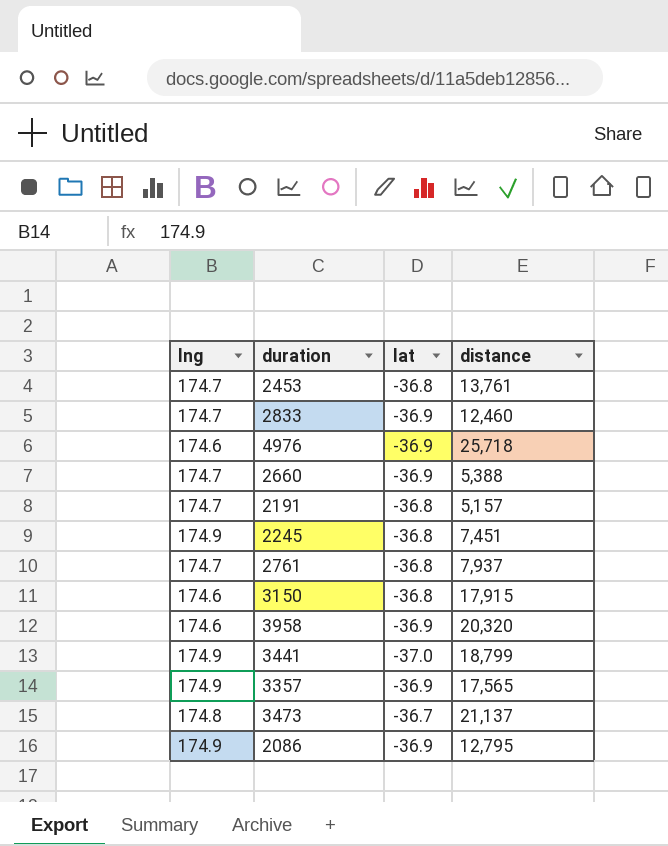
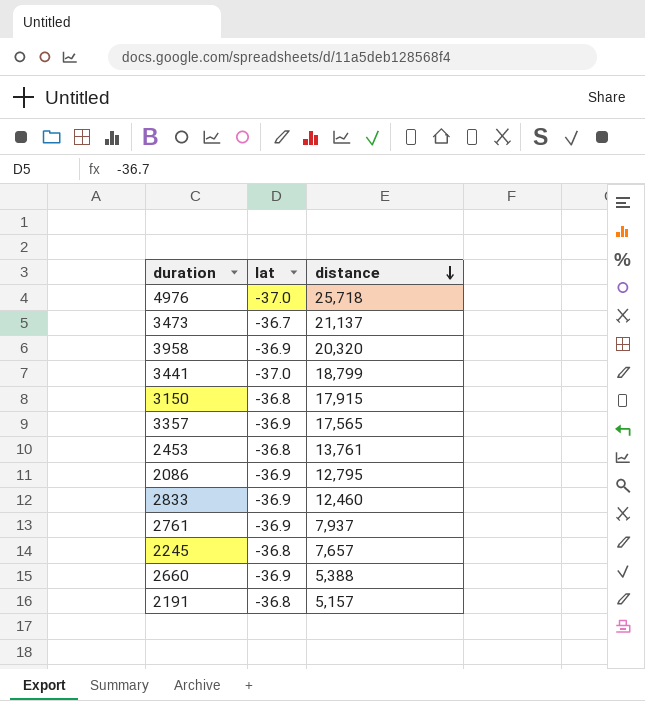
row order: none -> distance descending
column lng | position: 1 -> none
4976 | lat: -36.9 -> -37.0
2761 | lat: -36.8 -> -36.9
2245 | distance: 7,451 -> 7,657

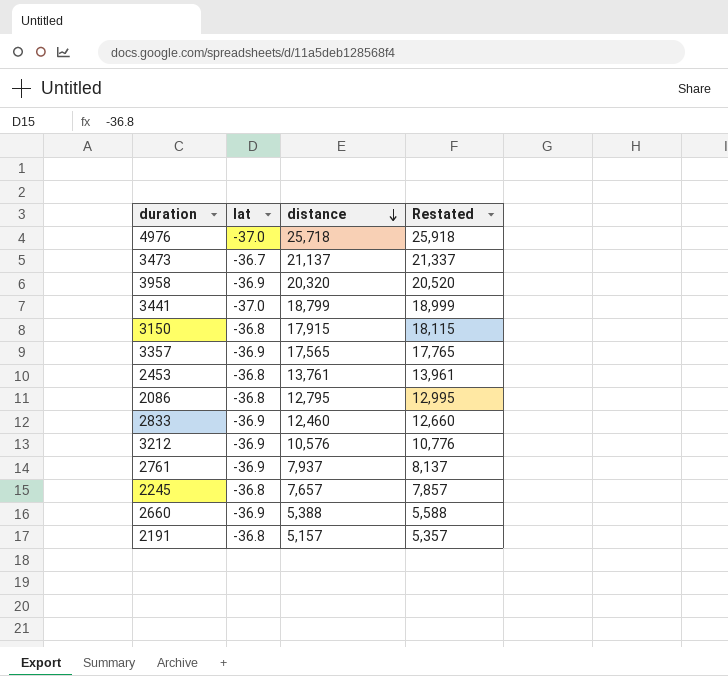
column Restated | formula: none -> [distance] + 200
2086 | lat: -36.9 -> -36.8
row 3212: none -> -36.9 | 10,576 | 10,776

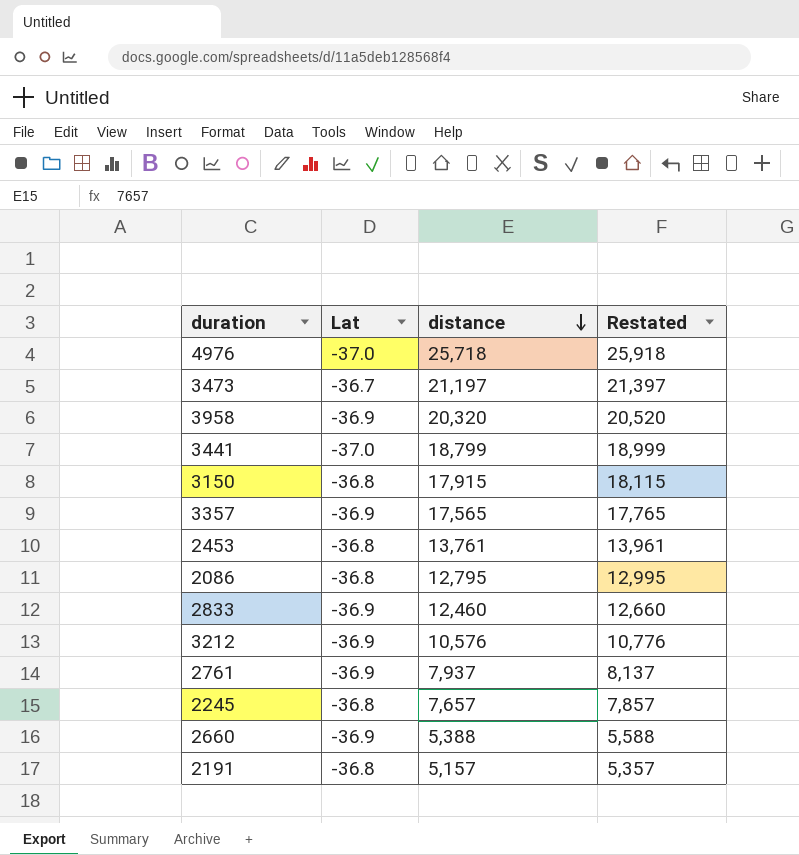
column name: lat -> Lat
3473 | distance: 21,137 -> 21,197
3473 | Restated: 21,337 -> 21,397

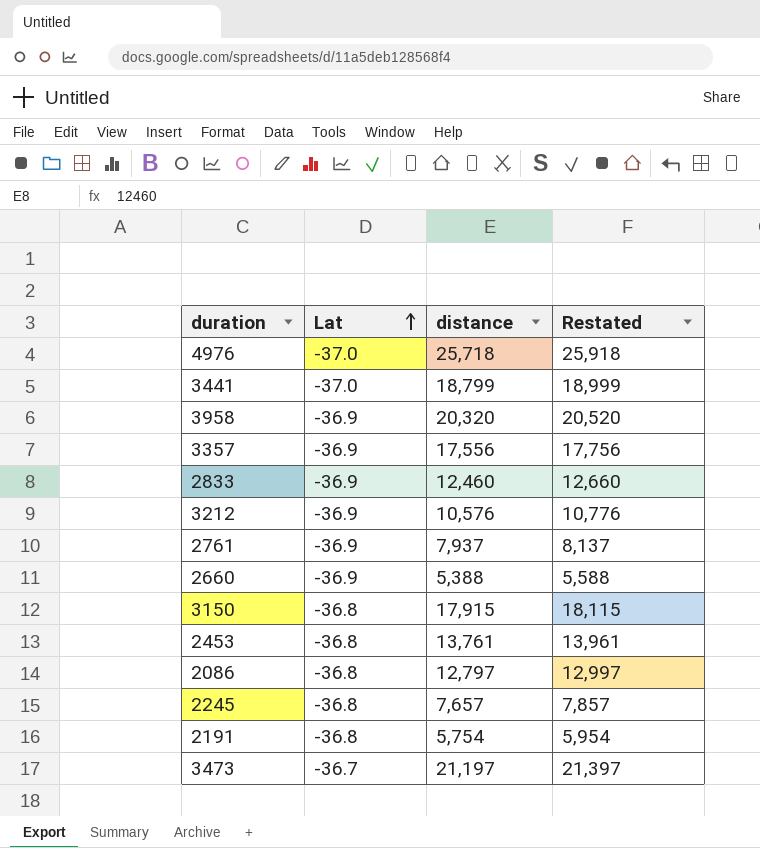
row order: distance descending -> Lat ascending
3357 | distance: 17,565 -> 17,556
3357 | Restated: 17,765 -> 17,756
2086 | distance: 12,795 -> 12,797
2086 | Restated: 12,995 -> 12,997
2191 | distance: 5,157 -> 5,754
2191 | Restated: 5,357 -> 5,954

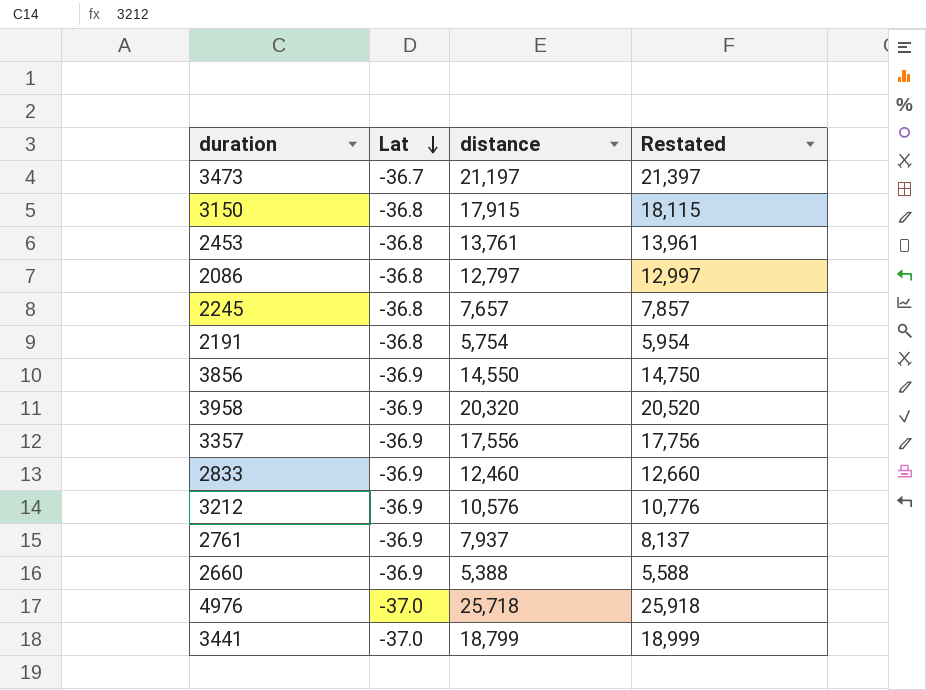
row order: Lat ascending -> Lat descending
row 3856: none -> -36.9 | 14,550 | 14,750

